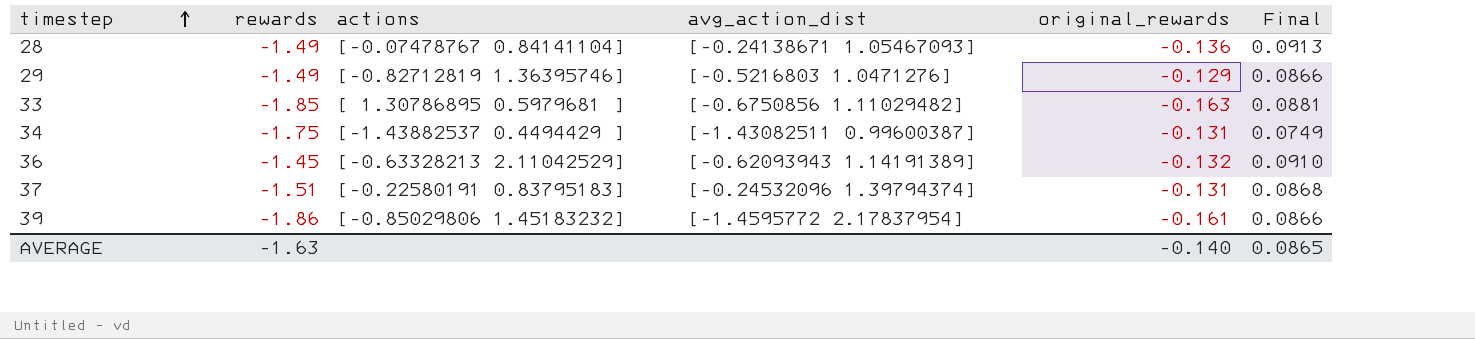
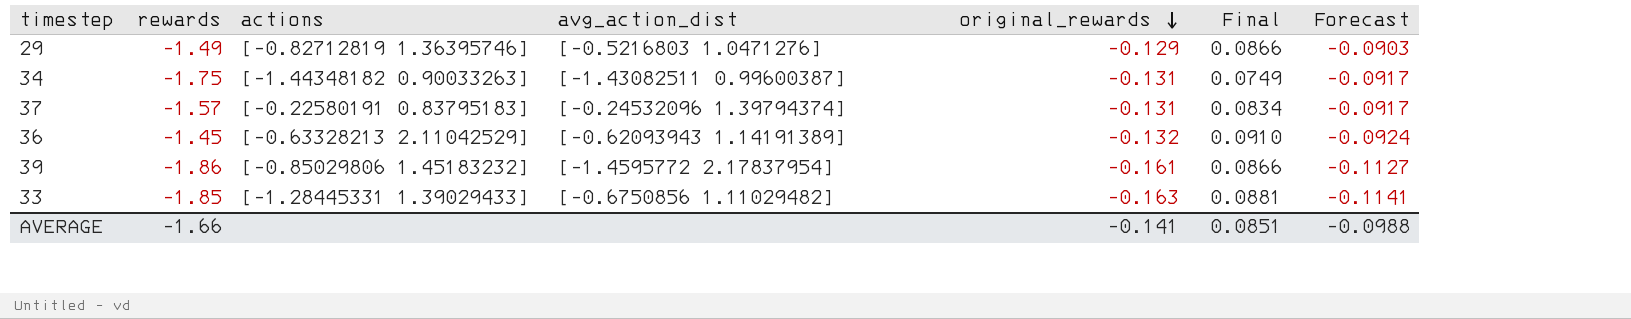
row order: timestep ascending -> original_rewards descending
column Forecast | formula: none -> [original_rewards] * 0.7
row 28: -1.49 | [-0.07478767 0.84141104] | [-0.24138671 1.05467093] | -0.136 | 0.0913 -> none
34 | actions: [-1.43882537 0.4494429 ] -> [-1.44348182 0.90033263]
37 | rewards: -1.51 -> -1.57
37 | Final: 0.0868 -> 0.0834
33 | actions: [ 1.30786895 0.5979681 ] -> [-1.28445331 1.39029433]
AVERAGE | rewards: -1.63 -> -1.66
AVERAGE | original_rewards: -0.140 -> -0.141
AVERAGE | Final: 0.0865 -> 0.0851

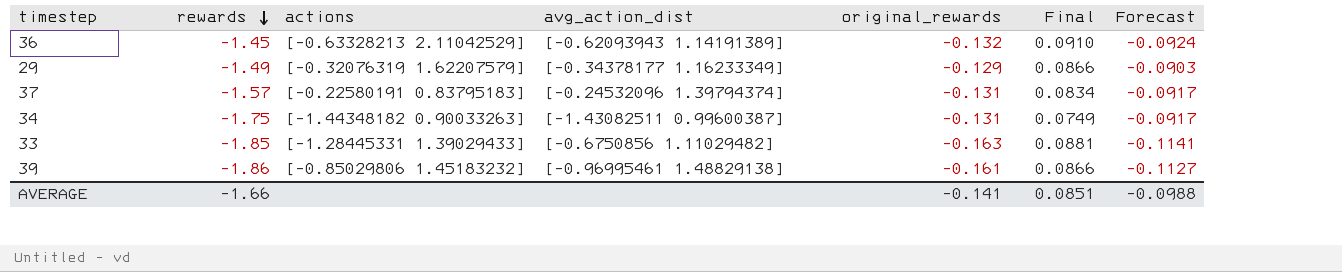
row order: original_rewards descending -> rewards descending
29 | actions: [-0.82712819 1.36395746] -> [-0.32076319 1.62207579]
29 | avg_action_dist: [-0.5216803 1.0471276] -> [-0.34378177 1.16233349]
39 | avg_action_dist: [-1.4595772 2.17837954] -> [-0.96995461 1.48829138]

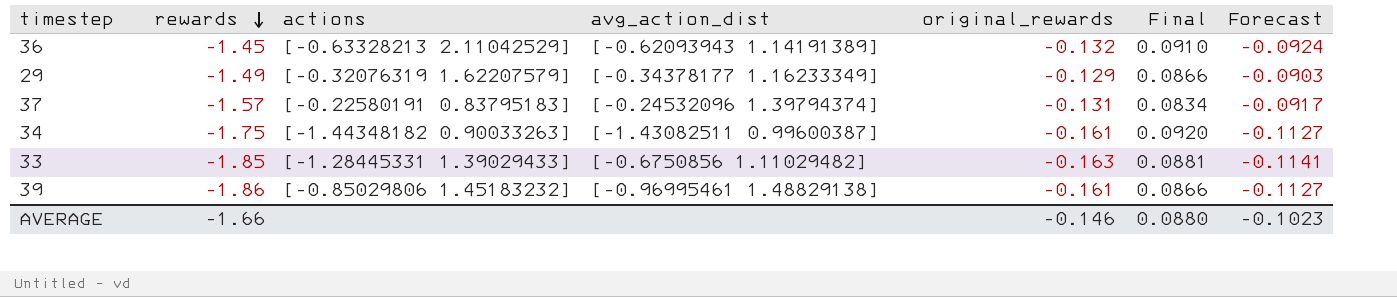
34 | original_rewards: -0.131 -> -0.161
34 | Final: 0.0749 -> 0.0920
34 | Forecast: -0.0917 -> -0.1127
AVERAGE | original_rewards: -0.141 -> -0.146
AVERAGE | Final: 0.0851 -> 0.0880
AVERAGE | Forecast: -0.0988 -> -0.1023

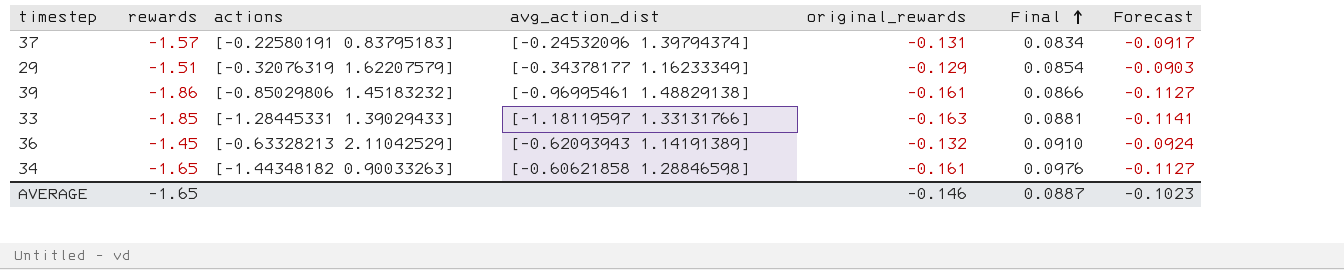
row order: rewards descending -> Final ascending
29 | rewards: -1.49 -> -1.51
29 | Final: 0.0866 -> 0.0854
33 | avg_action_dist: [-0.6750856 1.11029482] -> [-1.18119597 1.33131766]
34 | rewards: -1.75 -> -1.65
34 | avg_action_dist: [-1.43082511 0.99600387] -> [-0.60621858 1.28846598]
34 | Final: 0.0920 -> 0.0976
AVERAGE | rewards: -1.66 -> -1.65
AVERAGE | Final: 0.0880 -> 0.0887

